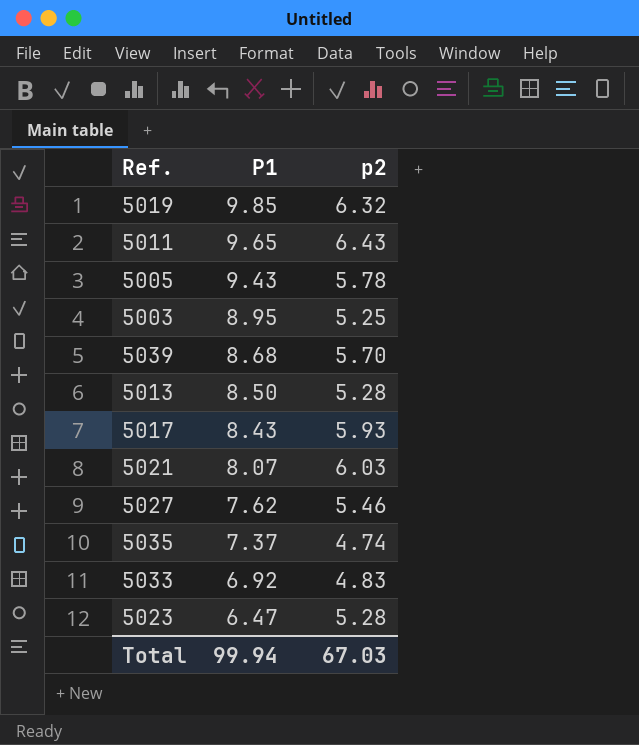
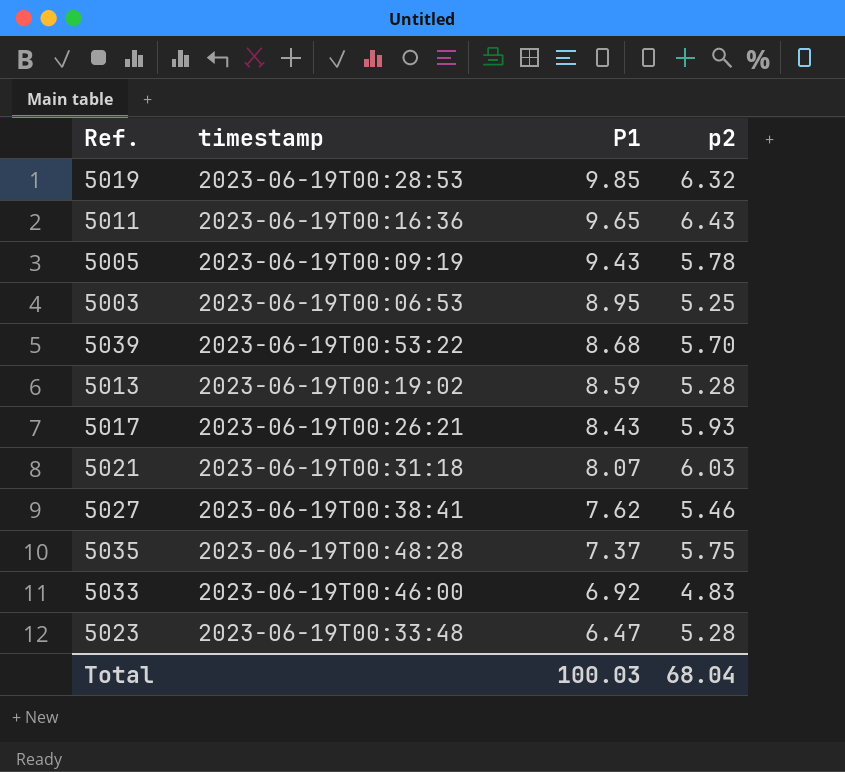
column timestamp | position: none -> 2
5013 | P1: 8.50 -> 8.59
5035 | p2: 4.74 -> 5.75
Total | P1: 99.94 -> 100.03
Total | p2: 67.03 -> 68.04

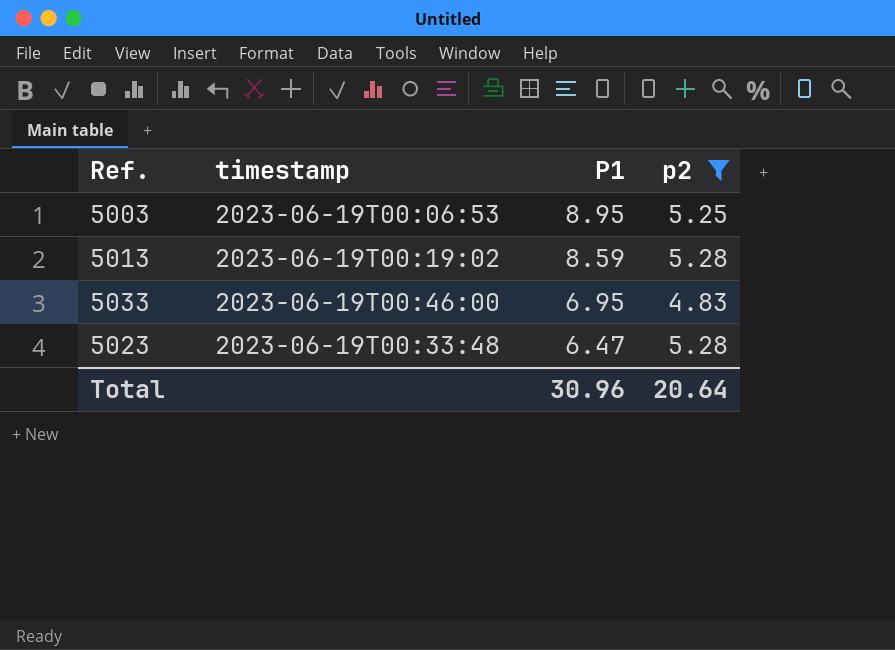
filter: none -> p2 <= 5.28
5033 | P1: 6.92 -> 6.95
Total | P1: 100.03 -> 30.96
Total | p2: 68.04 -> 20.64

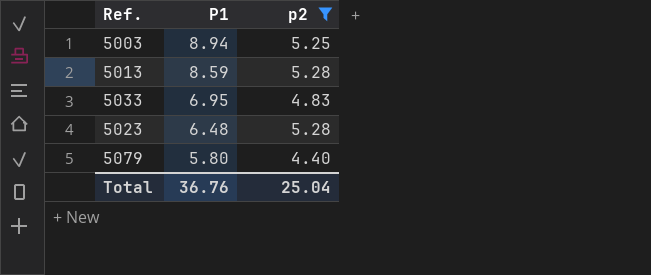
column timestamp | position: 2 -> none
5003 | P1: 8.95 -> 8.94
5023 | P1: 6.47 -> 6.48
row 5079: none -> 5.80 | 4.40
Total | P1: 30.96 -> 36.76
Total | p2: 20.64 -> 25.04

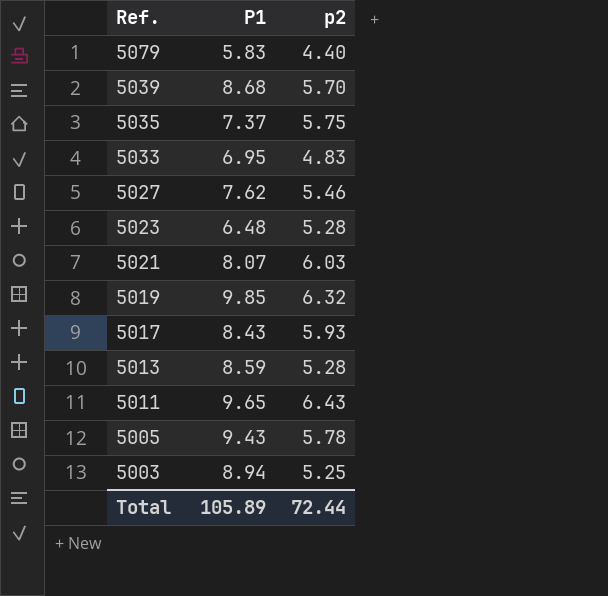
filter: p2 <= 5.28 -> none
row order: P1 descending -> Ref. descending
5079 | P1: 5.80 -> 5.83
Total | P1: 36.76 -> 105.89
Total | p2: 25.04 -> 72.44

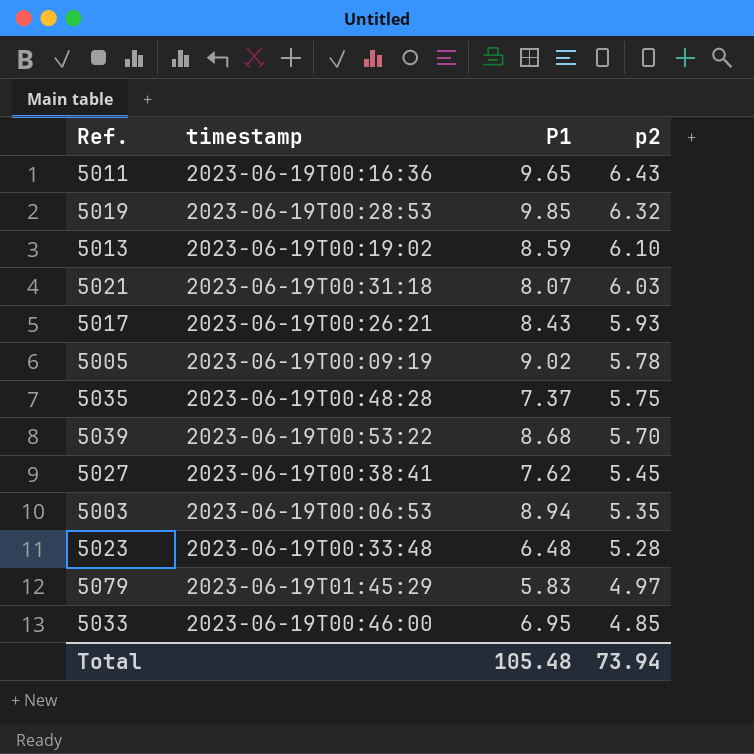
row order: Ref. descending -> p2 descending
column timestamp | position: none -> 2
5013 | p2: 5.28 -> 6.10
5005 | P1: 9.43 -> 9.02
5027 | p2: 5.46 -> 5.45
5003 | p2: 5.25 -> 5.35
5079 | p2: 4.40 -> 4.97
5033 | p2: 4.83 -> 4.85
Total | P1: 105.89 -> 105.48
Total | p2: 72.44 -> 73.94

